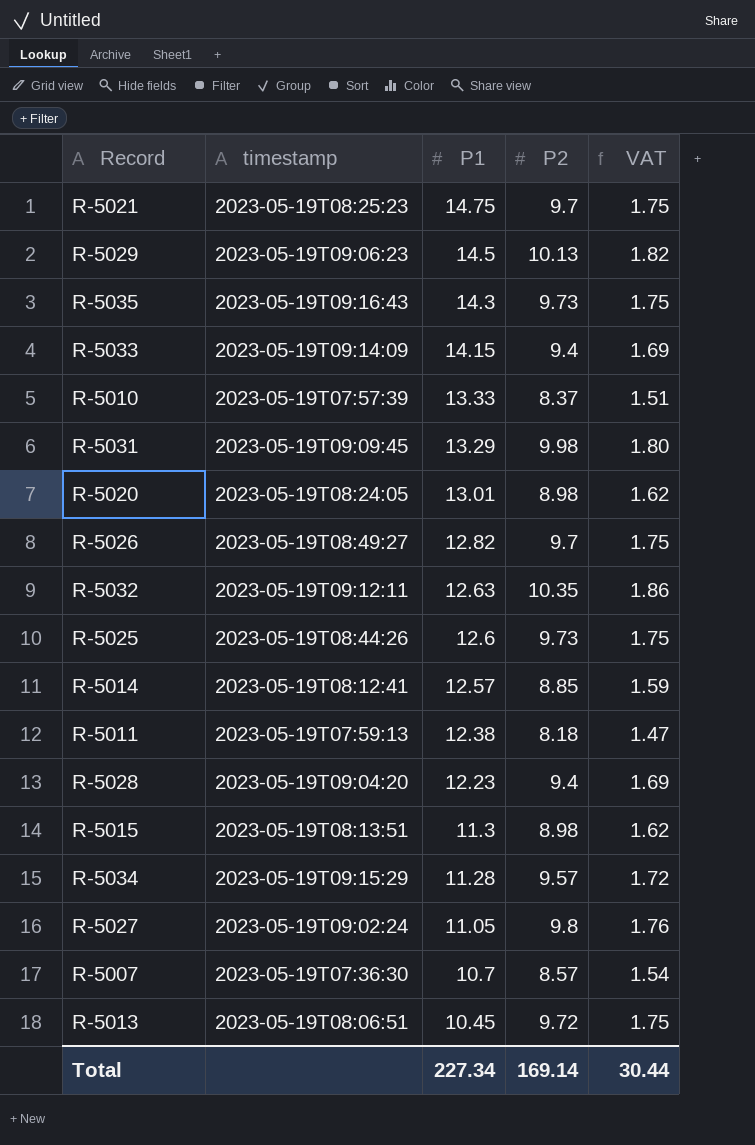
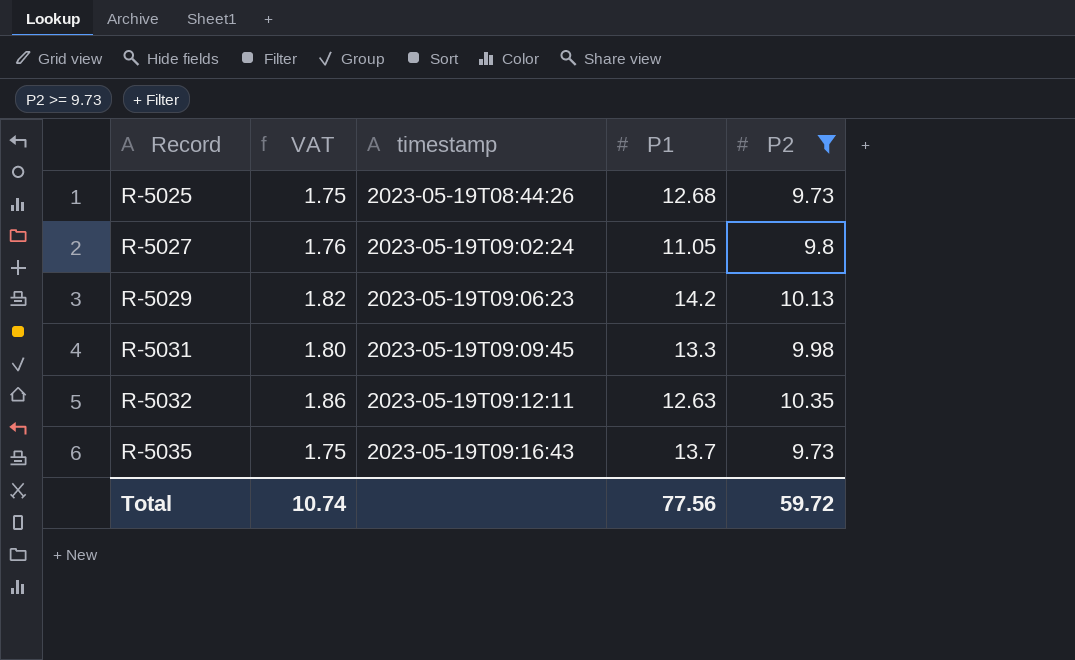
filter: none -> P2 >= 9.73
row order: P1 descending -> Record ascending
column VAT | position: 5 -> 2
R-5025 | P1: 12.6 -> 12.68
R-5029 | P1: 14.5 -> 14.2
R-5031 | P1: 13.29 -> 13.3
R-5035 | P1: 14.3 -> 13.7
Total | VAT: 30.44 -> 10.74
Total | P1: 227.34 -> 77.56
Total | P2: 169.14 -> 59.72

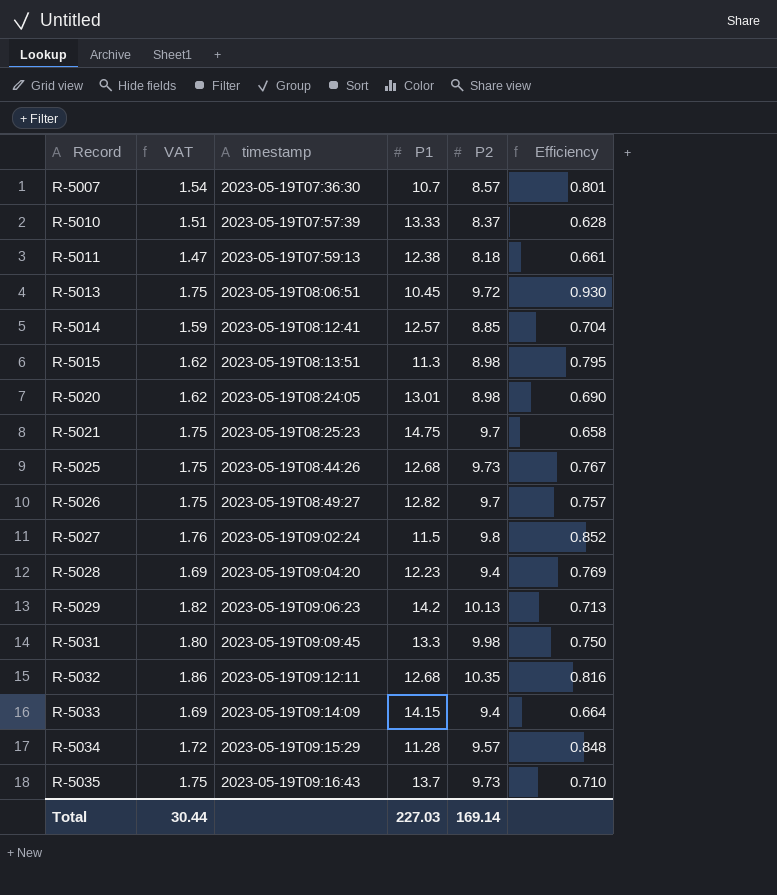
filter: P2 >= 9.73 -> none
column Efficiency | formula: none -> [P2] / [P1]
R-5027 | P1: 11.05 -> 11.5
R-5032 | P1: 12.63 -> 12.68
Total | VAT: 10.74 -> 30.44
Total | P1: 77.56 -> 227.03
Total | P2: 59.72 -> 169.14

